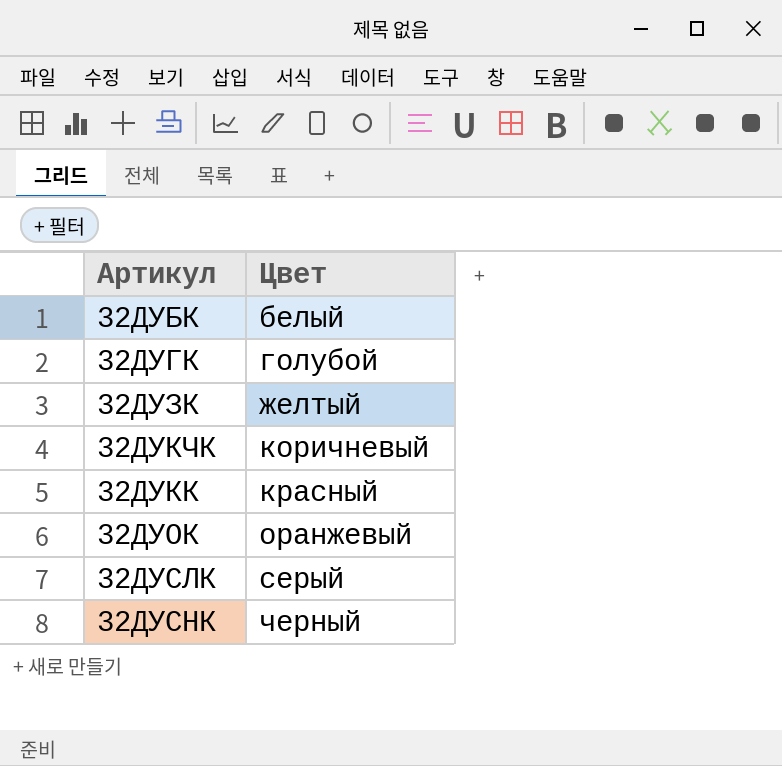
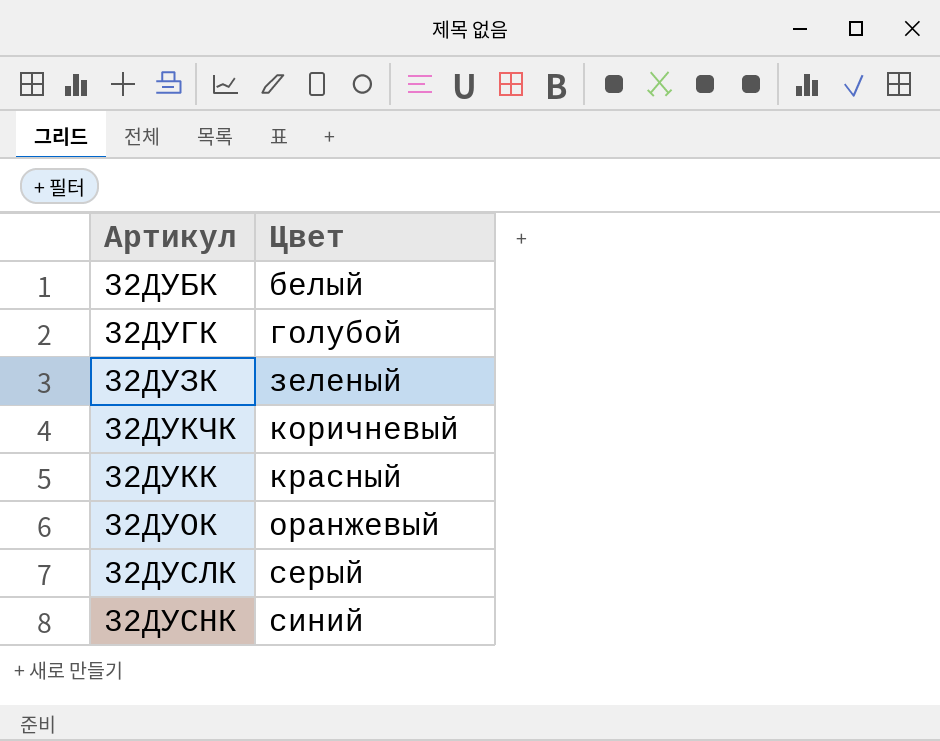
32ДУЗК | Цвет: желтый -> зеленый
32ДУСНК | Цвет: черный -> синий

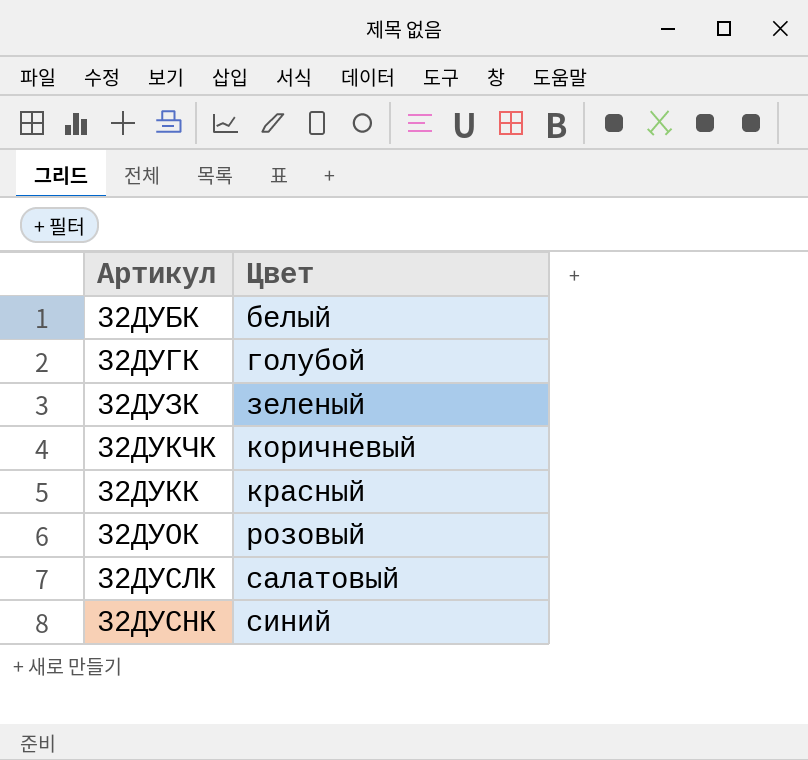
32ДУОК | Цвет: оранжевый -> розовый
32ДУСЛК | Цвет: серый -> салатовый

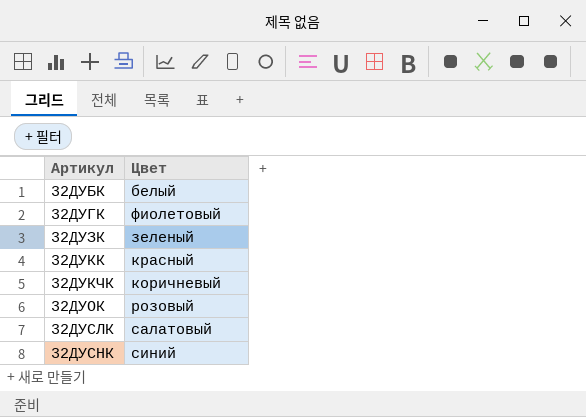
row order: Цвет ascending -> Артикул ascending
32ДУГК | Цвет: голубой -> фиолетовый

